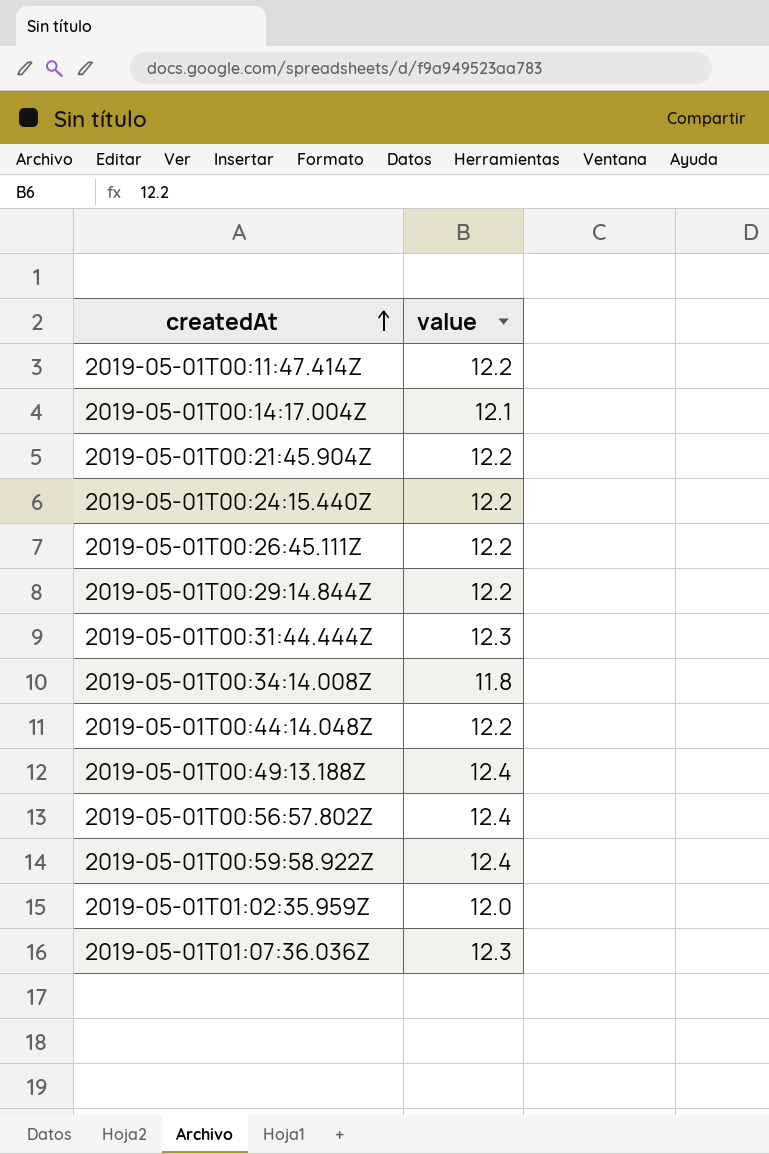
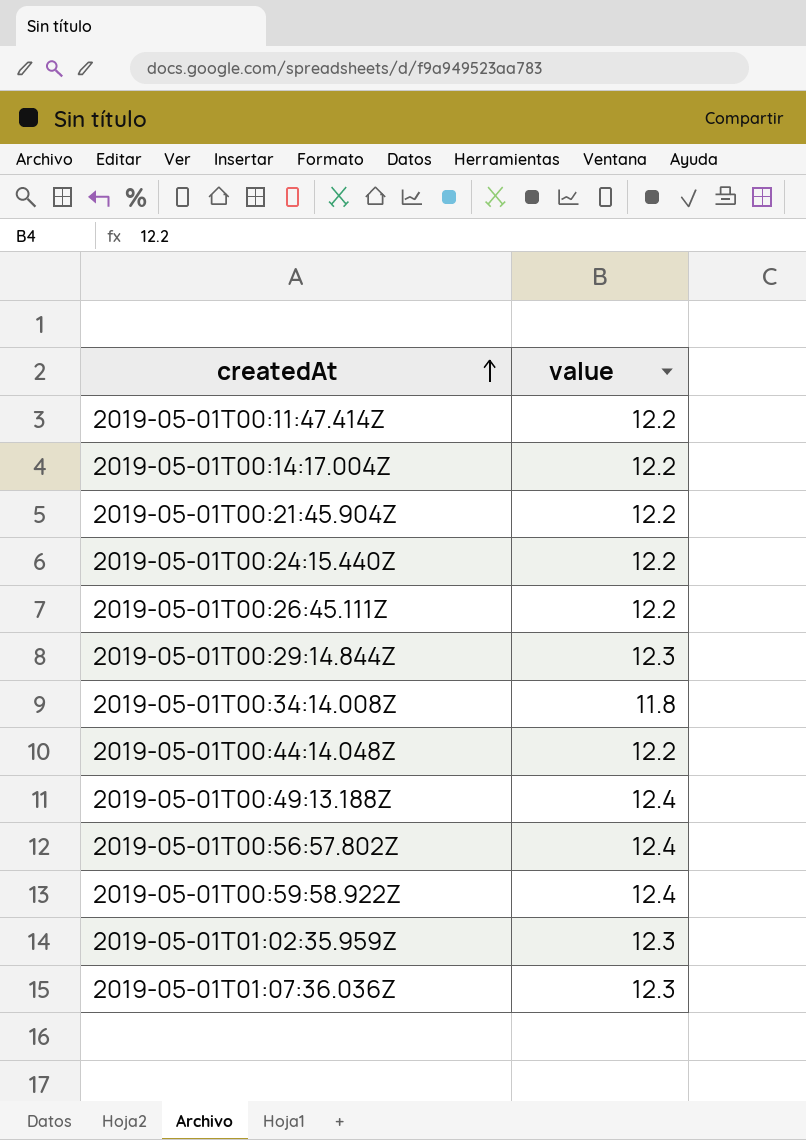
row 2019-05-01T00:31:44.444Z: 12.3 -> none
2019-05-01T00:14:17.004Z | value: 12.1 -> 12.2
2019-05-01T00:29:14.844Z | value: 12.2 -> 12.3
2019-05-01T01:02:35.959Z | value: 12.0 -> 12.3

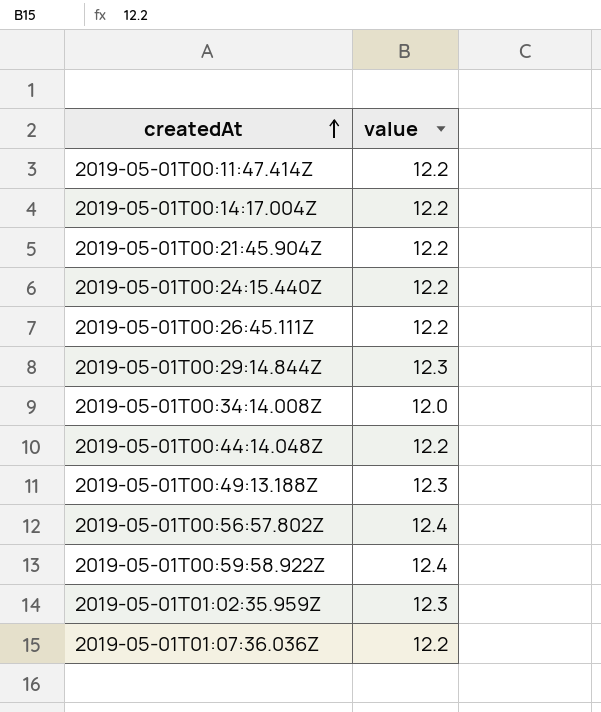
2019-05-01T00:34:14.008Z | value: 11.8 -> 12.0
2019-05-01T00:49:13.188Z | value: 12.4 -> 12.3
2019-05-01T01:07:36.036Z | value: 12.3 -> 12.2

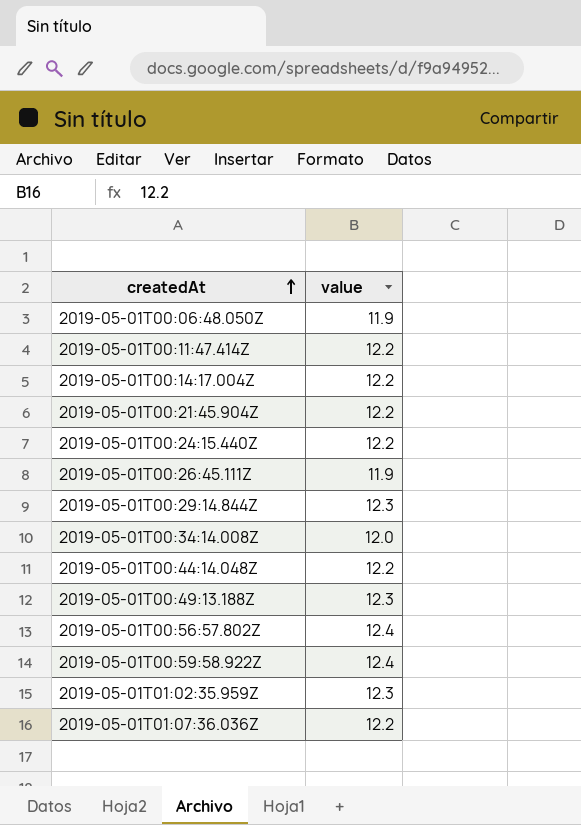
row 2019-05-01T00:06:48.050Z: none -> 11.9
2019-05-01T00:26:45.111Z | value: 12.2 -> 11.9

